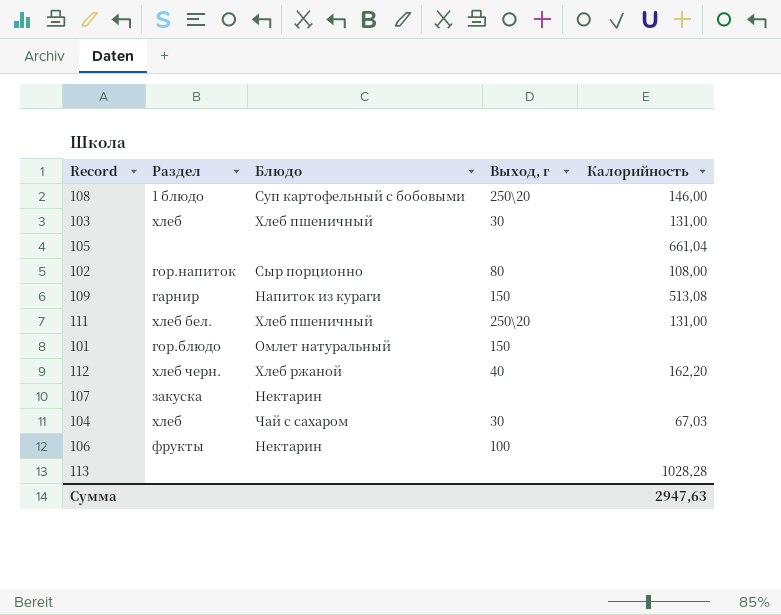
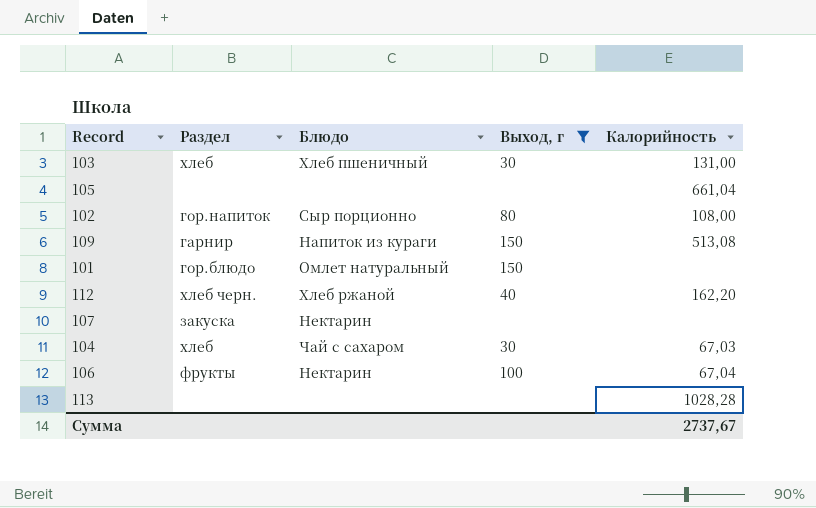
filter: none -> Выход, г != 250\20
106 | Калорийность: none -> 67,04
Сумма | Калорийность: 2947,63 -> 2737,67

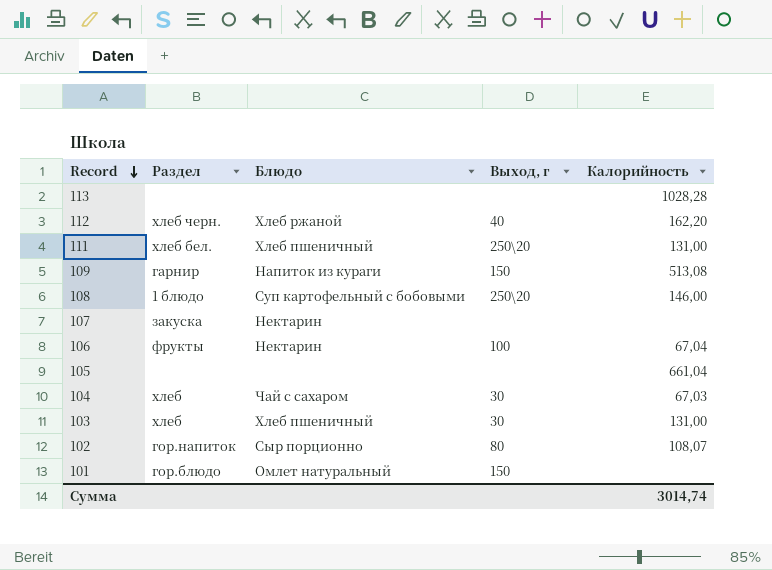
filter: Выход, г != 250\20 -> none
row order: none -> Record descending
102 | Калорийность: 108,00 -> 108,07
Сумма | Калорийность: 2737,67 -> 3014,74

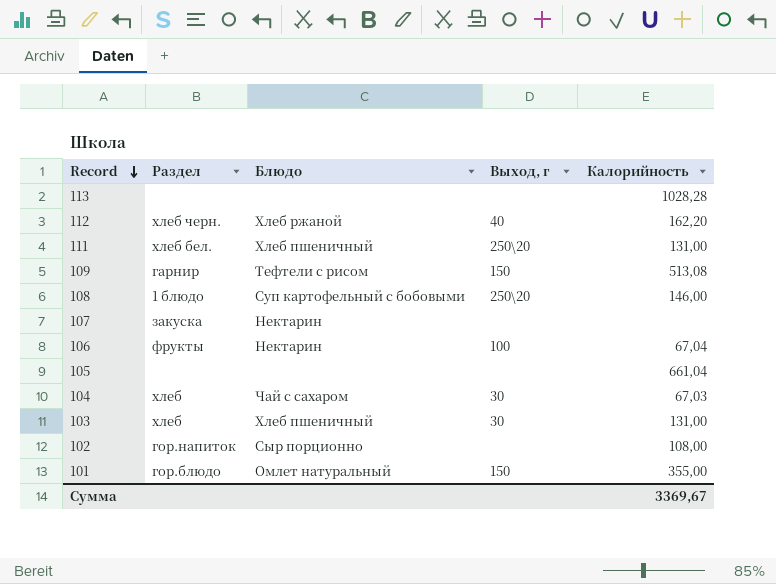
109 | Блюдо: Напиток из кураги -> Тефтели с рисом
102 | Выход, г: 80 -> none
102 | Калорийность: 108,07 -> 108,00
101 | Калорийность: none -> 355,00
Сумма | Калорийность: 3014,74 -> 3369,67

